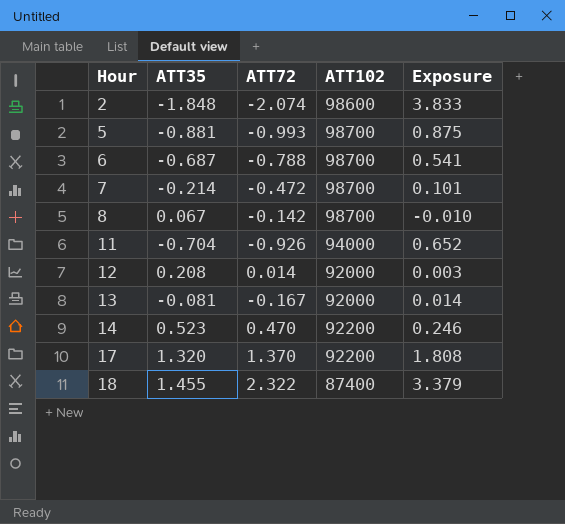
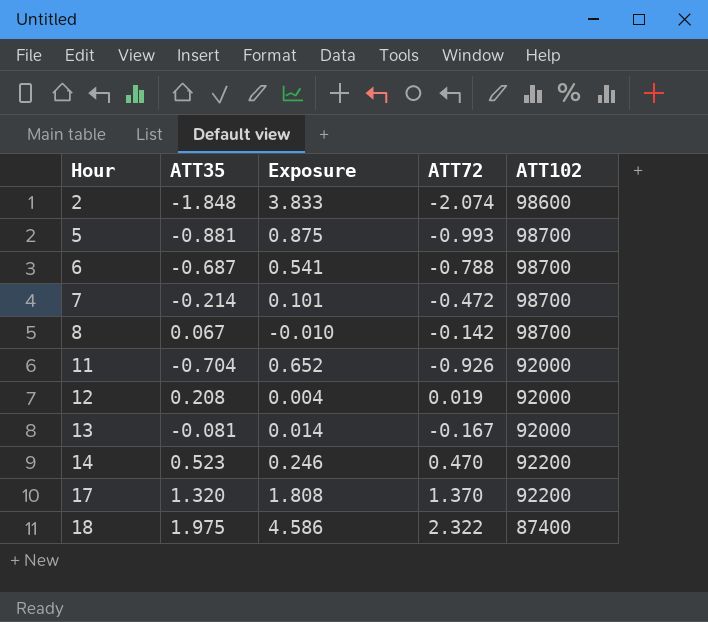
column Exposure | position: 5 -> 3
11 | ATT102: 94000 -> 92000
12 | Exposure: 0.003 -> 0.004
12 | ATT72: 0.014 -> 0.019
18 | ATT35: 1.455 -> 1.975
18 | Exposure: 3.379 -> 4.586

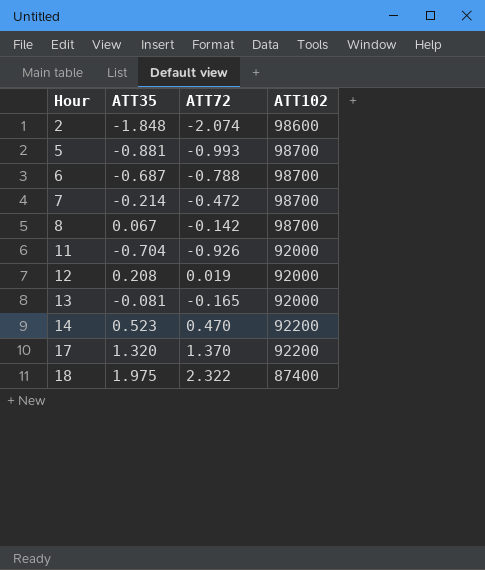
column Exposure | formula: [ATT35] * [ATT72] -> none
13 | ATT72: -0.167 -> -0.165

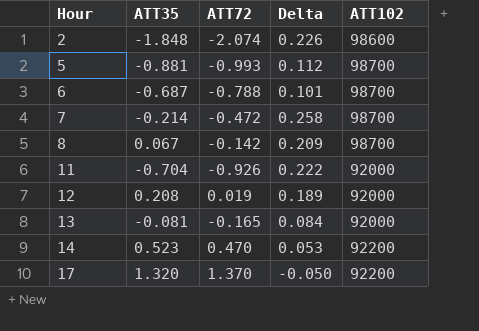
column Delta | formula: none -> [ATT35] - [ATT72]
row 18: 1.975 | 2.322 | 87400 -> none

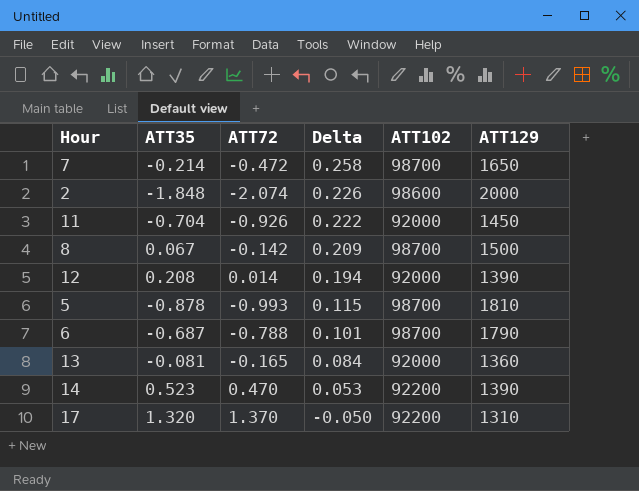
row order: Hour ascending -> Delta descending
column ATT129 | position: none -> 6
12 | ATT72: 0.019 -> 0.014
12 | Delta: 0.189 -> 0.194
5 | ATT35: -0.881 -> -0.878
5 | Delta: 0.112 -> 0.115

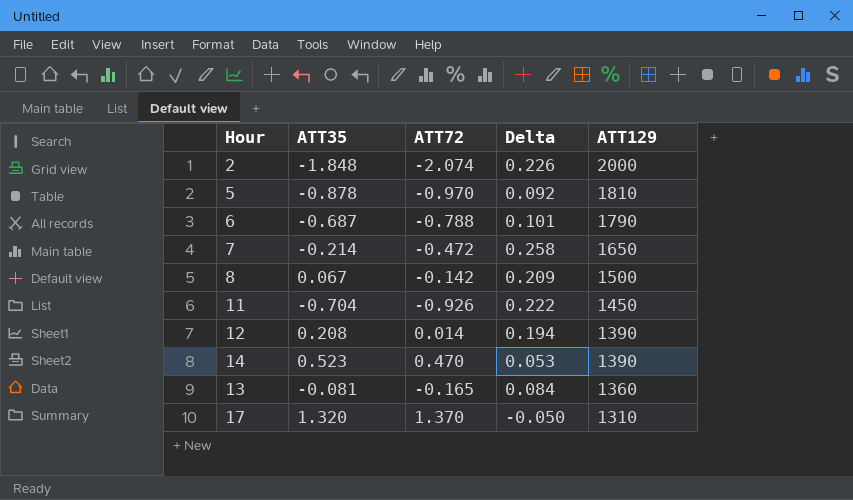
row order: Delta descending -> ATT129 descending
column ATT102 | position: 5 -> none
5 | ATT72: -0.993 -> -0.970
5 | Delta: 0.115 -> 0.092

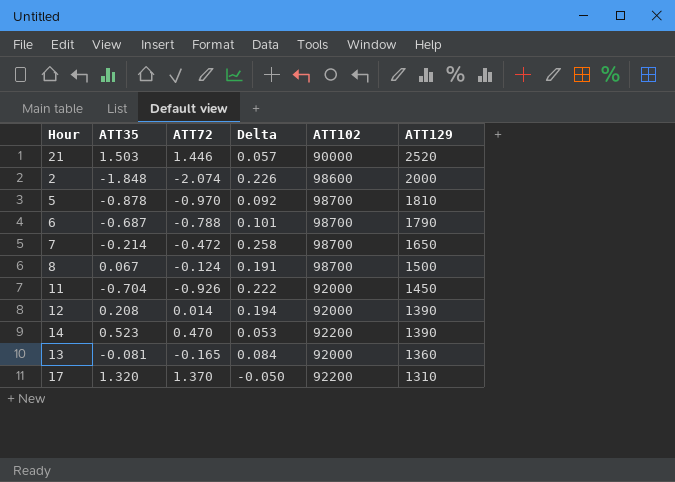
column ATT102 | position: none -> 5
row 21: none -> 1.503 | 1.446 | 0.057 | 90000 | 2520
8 | ATT72: -0.142 -> -0.124
8 | Delta: 0.209 -> 0.191

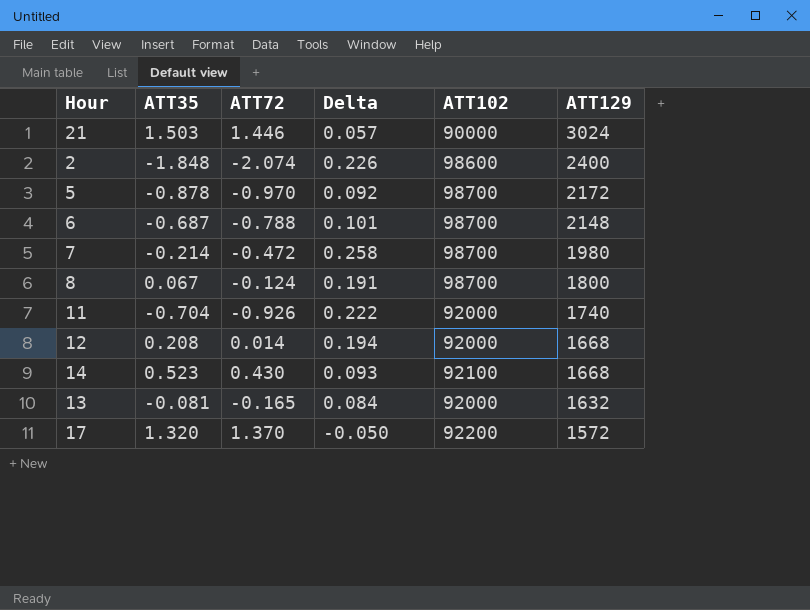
21 | ATT129: 2520 -> 3024
2 | ATT129: 2000 -> 2400
5 | ATT129: 1810 -> 2172
6 | ATT129: 1790 -> 2148
7 | ATT129: 1650 -> 1980
8 | ATT129: 1500 -> 1800
11 | ATT129: 1450 -> 1740
12 | ATT129: 1390 -> 1668
14 | ATT72: 0.470 -> 0.430
14 | Delta: 0.053 -> 0.093
14 | ATT102: 92200 -> 92100
14 | ATT129: 1390 -> 1668
13 | ATT129: 1360 -> 1632
17 | ATT129: 1310 -> 1572

